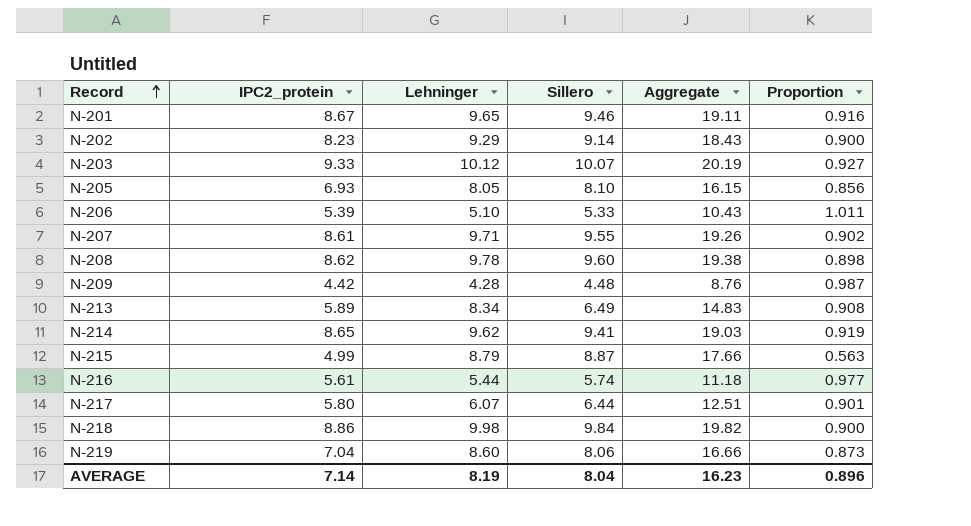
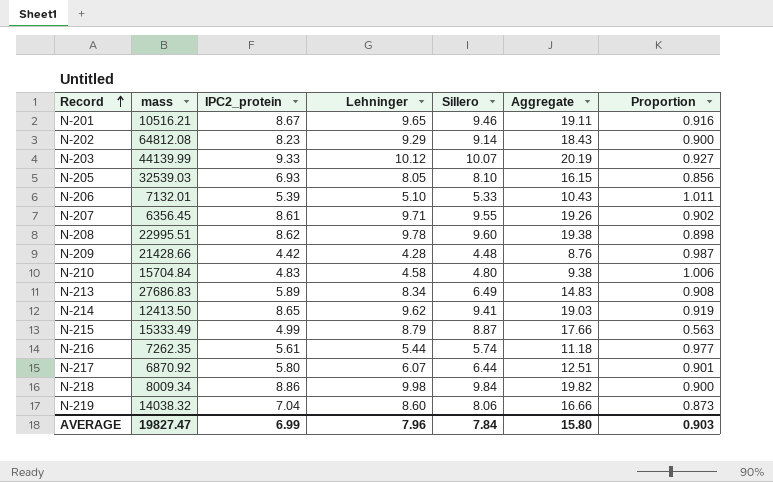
column mass | position: none -> 2
row N-210: none -> 15704.84 | 4.83 | 4.58 | 4.80 | 9.38 | 1.006
AVERAGE | IPC2_protein: 7.14 -> 6.99
AVERAGE | Lehninger: 8.19 -> 7.96
AVERAGE | Sillero: 8.04 -> 7.84
AVERAGE | Aggregate: 16.23 -> 15.80
AVERAGE | Proportion: 0.896 -> 0.903

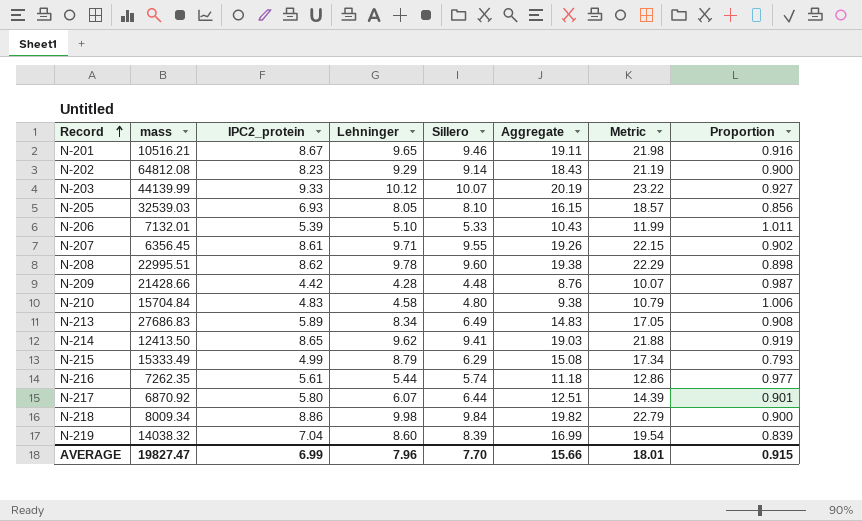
column Metric | formula: none -> [Aggregate] * 1.15
N-215 | Sillero: 8.87 -> 6.29
N-215 | Aggregate: 17.66 -> 15.08
N-215 | Proportion: 0.563 -> 0.793
N-219 | Sillero: 8.06 -> 8.39
N-219 | Aggregate: 16.66 -> 16.99
N-219 | Proportion: 0.873 -> 0.839
AVERAGE | Sillero: 7.84 -> 7.70
AVERAGE | Aggregate: 15.80 -> 15.66
AVERAGE | Proportion: 0.903 -> 0.915

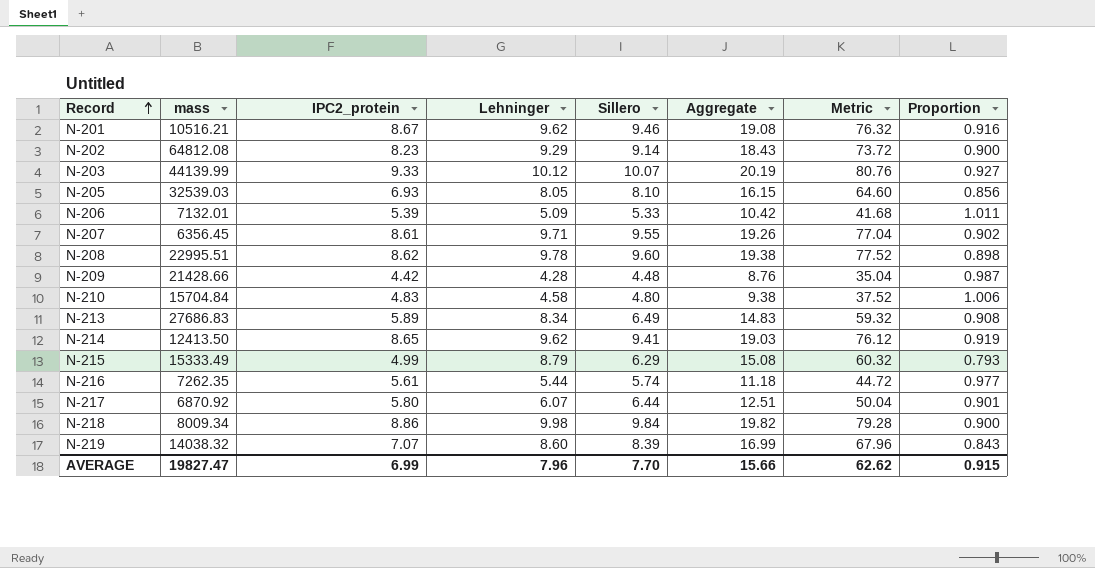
column Metric | formula: [Aggregate] * 1.15 -> [Aggregate] * 4
N-201 | Lehninger: 9.65 -> 9.62
N-201 | Aggregate: 19.11 -> 19.08
N-206 | Lehninger: 5.10 -> 5.09
N-206 | Aggregate: 10.43 -> 10.42
N-219 | IPC2_protein: 7.04 -> 7.07
N-219 | Proportion: 0.839 -> 0.843
AVERAGE | Metric: 18.01 -> 62.62

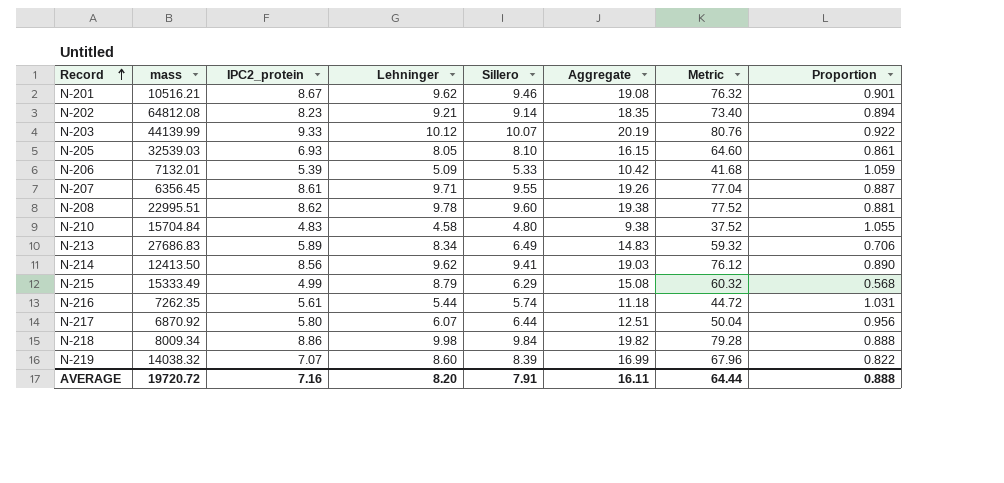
column Proportion | formula: [IPC2_protein] / [Sillero] -> [IPC2_protein] / [Lehninger]
row N-209: 21428.66 | 4.42 | 4.28 | 4.48 | 8.76 | 35.04 | 0.987 -> none
N-202 | Lehninger: 9.29 -> 9.21
N-202 | Aggregate: 18.43 -> 18.35
N-202 | Metric: 73.72 -> 73.40
N-214 | IPC2_protein: 8.65 -> 8.56
AVERAGE | mass: 19827.47 -> 19720.72
AVERAGE | IPC2_protein: 6.99 -> 7.16
AVERAGE | Lehninger: 7.96 -> 8.20
AVERAGE | Sillero: 7.70 -> 7.91
AVERAGE | Aggregate: 15.66 -> 16.11
AVERAGE | Metric: 62.62 -> 64.44
AVERAGE | Proportion: 0.915 -> 0.888

